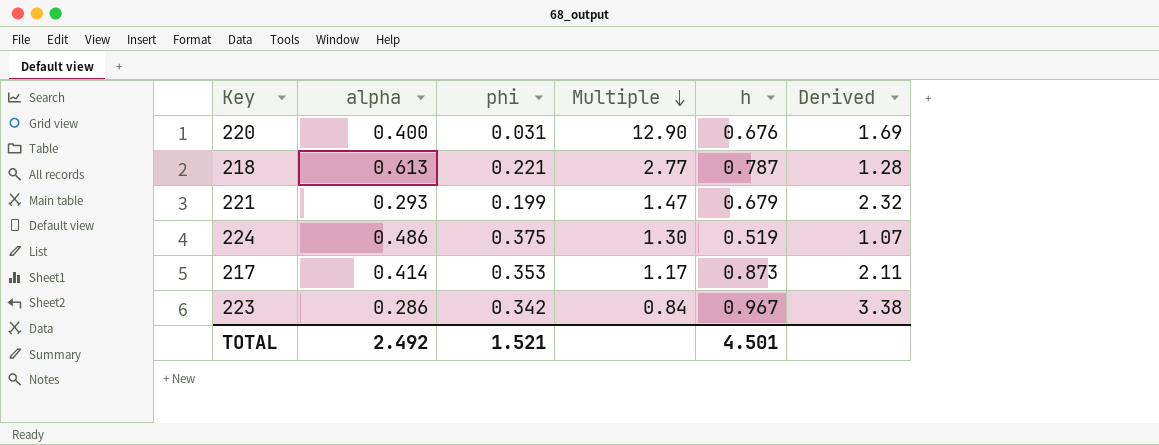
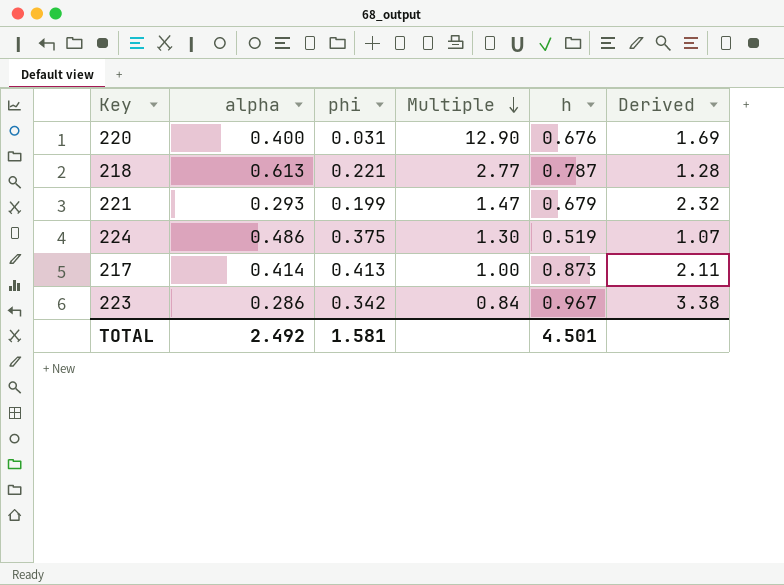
217 | phi: 0.353 -> 0.413
217 | Multiple: 1.17 -> 1.00
TOTAL | phi: 1.521 -> 1.581

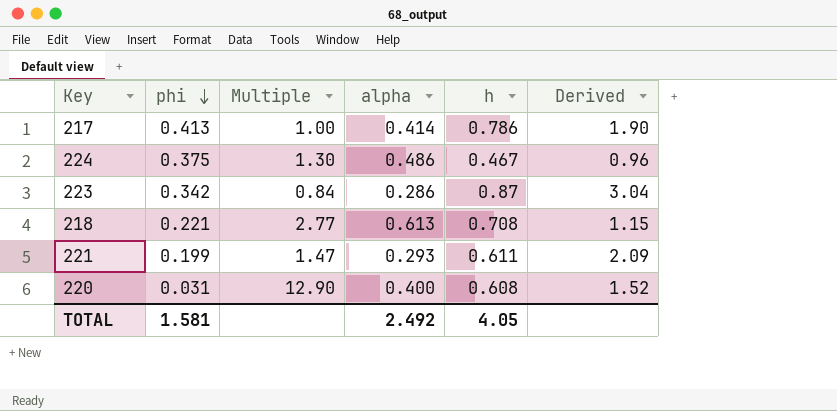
row order: Multiple descending -> phi descending
column alpha | position: 2 -> 4
217 | h: 0.873 -> 0.786
217 | Derived: 2.11 -> 1.90
224 | h: 0.519 -> 0.467
224 | Derived: 1.07 -> 0.96
223 | h: 0.967 -> 0.87
223 | Derived: 3.38 -> 3.04
218 | h: 0.787 -> 0.708
218 | Derived: 1.28 -> 1.15
221 | h: 0.679 -> 0.611
221 | Derived: 2.32 -> 2.09
220 | h: 0.676 -> 0.608
220 | Derived: 1.69 -> 1.52
TOTAL | h: 4.501 -> 4.05

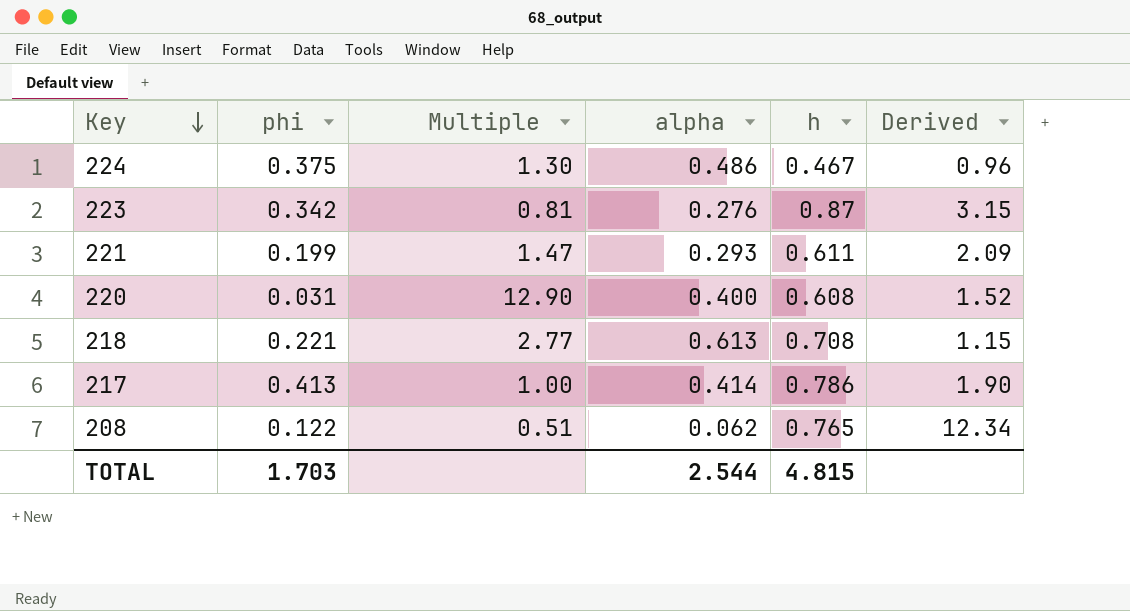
row order: phi descending -> Key descending
223 | Multiple: 0.84 -> 0.81
223 | alpha: 0.286 -> 0.276
223 | Derived: 3.04 -> 3.15
row 208: none -> 0.122 | 0.51 | 0.062 | 0.765 | 12.34
TOTAL | phi: 1.581 -> 1.703
TOTAL | alpha: 2.492 -> 2.544
TOTAL | h: 4.05 -> 4.815

